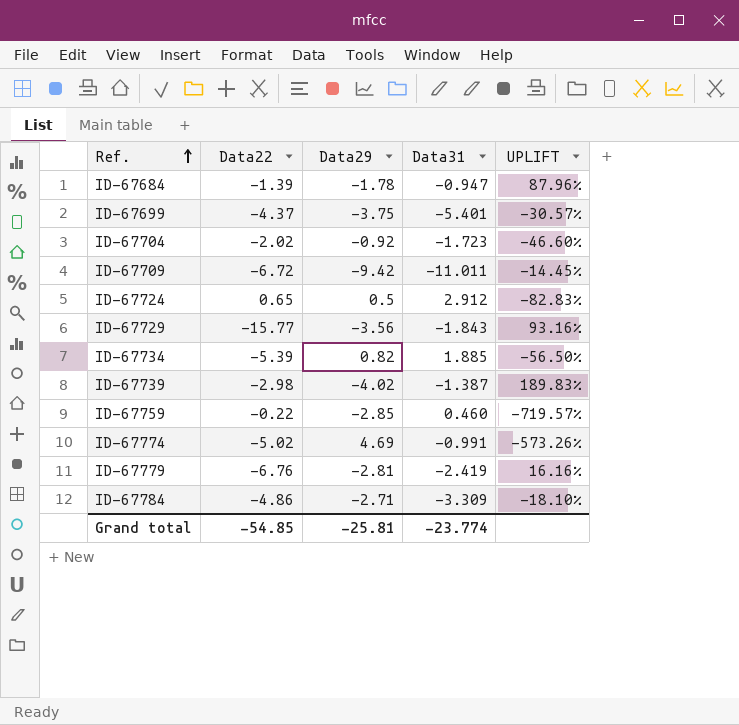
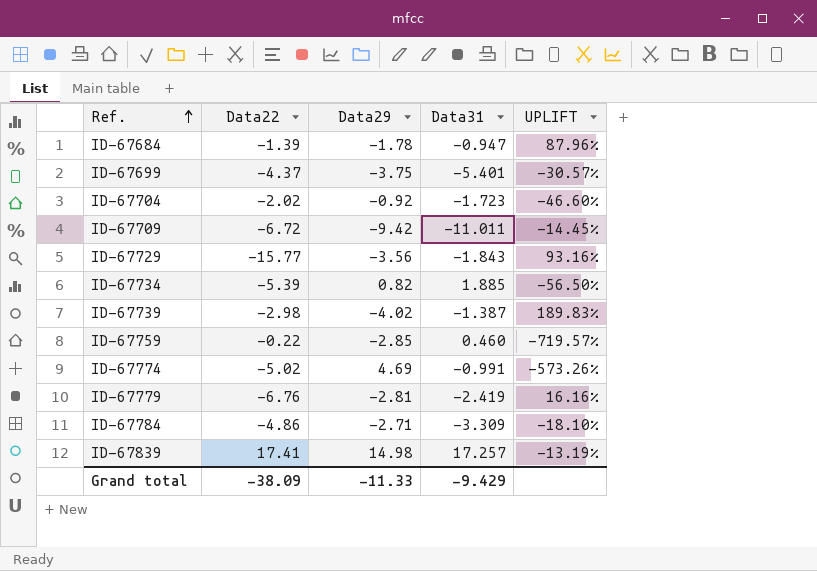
row ID-67724: 0.65 | 0.5 | 2.912 | -82.83% -> none
row ID-67839: none -> 17.41 | 14.98 | 17.257 | -13.19%
Grand total | Data22: -54.85 -> -38.09
Grand total | Data29: -25.81 -> -11.33
Grand total | Data31: -23.774 -> -9.429

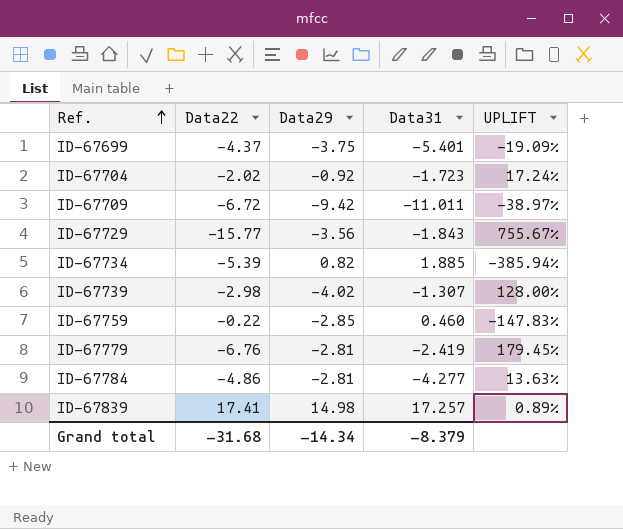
column UPLIFT | formula: ([Data29] - [Data31]) / [Data31] -> ([Data22] - [Data31]) / [Data31]
row ID-67684: -1.39 | -1.78 | -0.947 | 87.96% -> none
row ID-67774: -5.02 | 4.69 | -0.991 | -573.26% -> none
ID-67739 | Data31: -1.387 -> -1.307
ID-67784 | Data29: -2.71 -> -2.81
ID-67784 | Data31: -3.309 -> -4.277
Grand total | Data22: -38.09 -> -31.68
Grand total | Data29: -11.33 -> -14.34
Grand total | Data31: -9.429 -> -8.379

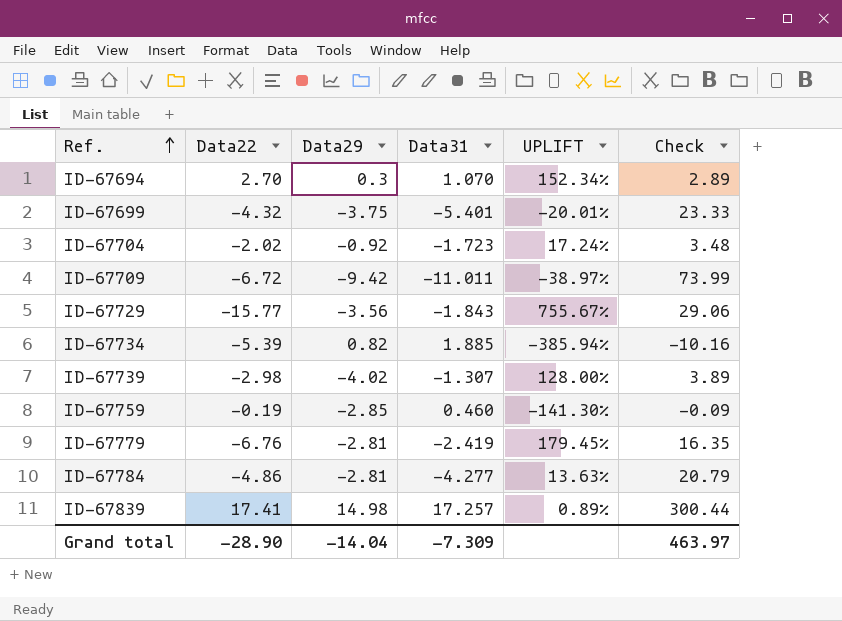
column Check | formula: none -> [Data22] * [Data31]
row ID-67694: none -> 2.70 | 0.3 | 1.070 | 152.34% | 2.89
ID-67699 | Data22: -4.37 -> -4.32
ID-67699 | UPLIFT: -19.09% -> -20.01%
ID-67759 | Data22: -0.22 -> -0.19
ID-67759 | UPLIFT: -147.83% -> -141.30%
Grand total | Data22: -31.68 -> -28.90
Grand total | Data29: -14.34 -> -14.04
Grand total | Data31: -8.379 -> -7.309

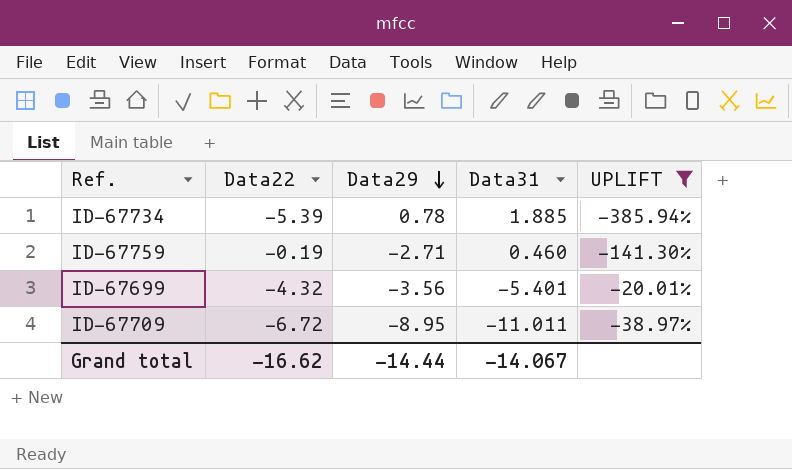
filter: none -> UPLIFT <= -20.01%
row order: Ref. ascending -> Data29 descending
column Check | formula: [Data22] * [Data31] -> none
ID-67734 | Data29: 0.82 -> 0.78
ID-67759 | Data29: -2.85 -> -2.71
ID-67699 | Data29: -3.75 -> -3.56
ID-67709 | Data29: -9.42 -> -8.95
Grand total | Data22: -28.90 -> -16.62
Grand total | Data29: -14.04 -> -14.44
Grand total | Data31: -7.309 -> -14.067

